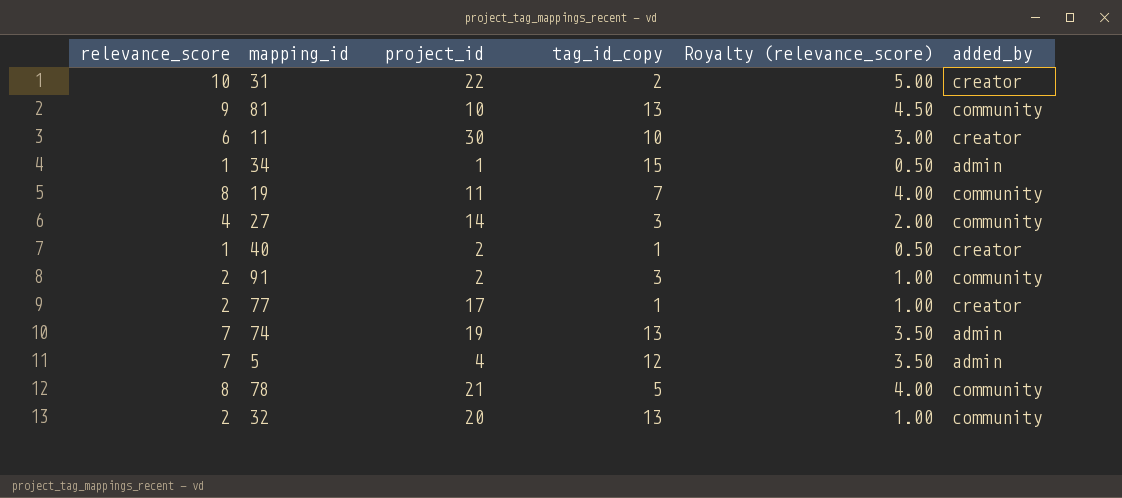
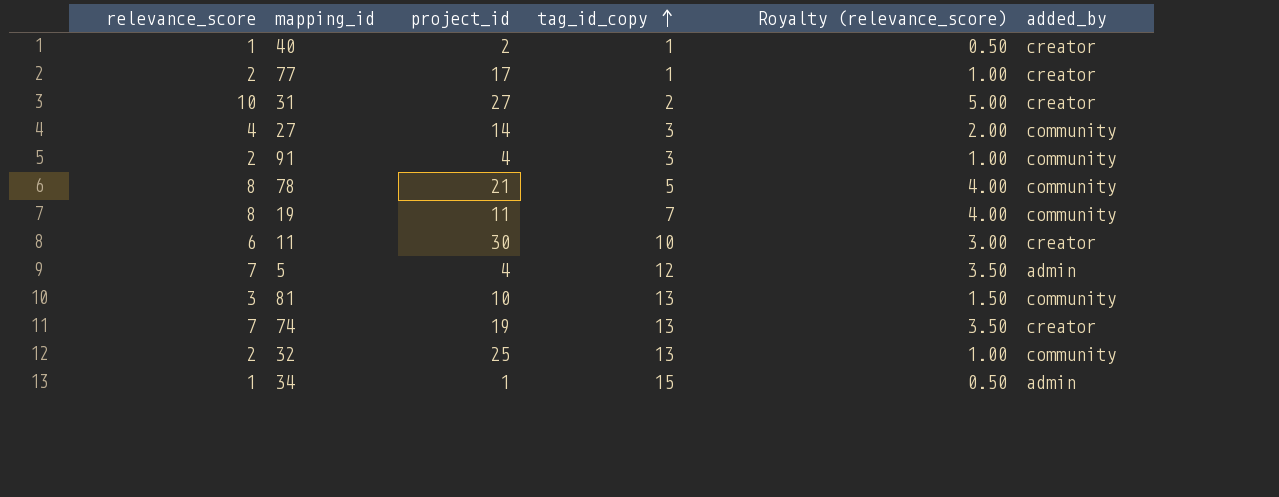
row order: none -> tag_id_copy ascending
31 | project_id: 22 -> 27
91 | project_id: 2 -> 4
81 | relevance_score: 9 -> 3
81 | Royalty (relevance_score): 4.50 -> 1.50
74 | added_by: admin -> creator
32 | project_id: 20 -> 25

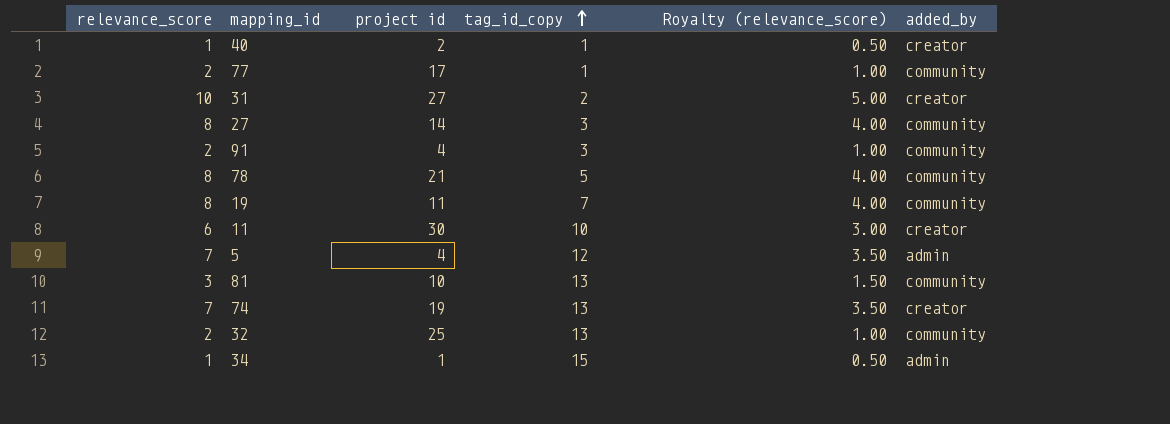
column name: project_id -> project id
77 | added_by: creator -> community
27 | relevance_score: 4 -> 8
27 | Royalty (relevance_score): 2.00 -> 4.00

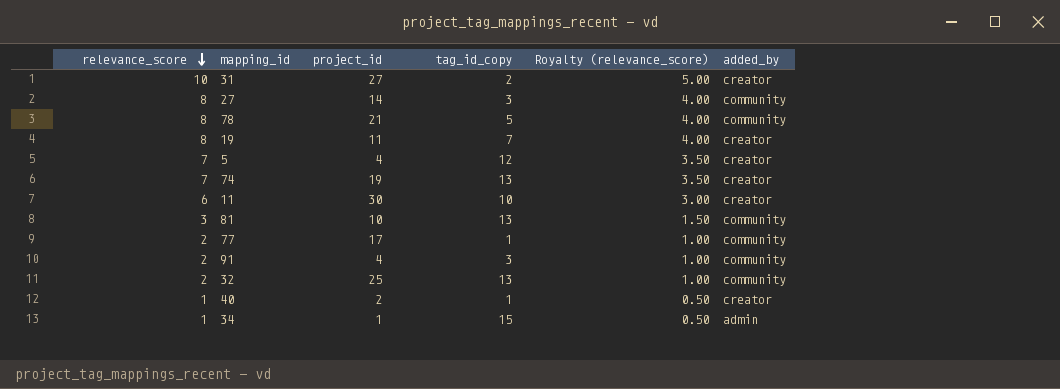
row order: tag_id_copy ascending -> relevance_score descending
column name: project id -> project_id
19 | added_by: community -> creator
5 | added_by: admin -> creator

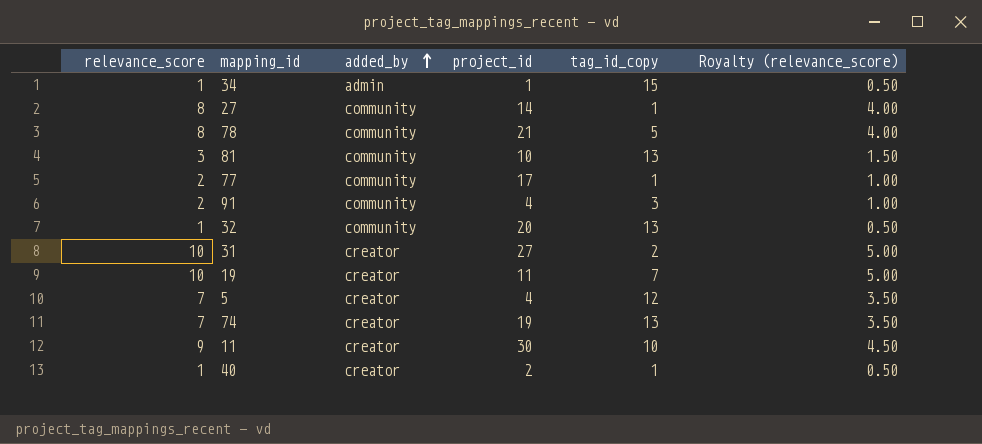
row order: relevance_score descending -> added_by ascending
column added_by | position: 6 -> 3
27 | tag_id_copy: 3 -> 1
32 | relevance_score: 2 -> 1
32 | project_id: 25 -> 20
32 | Royalty (relevance_score): 1.00 -> 0.50
19 | relevance_score: 8 -> 10
19 | Royalty (relevance_score): 4.00 -> 5.00
11 | relevance_score: 6 -> 9
11 | Royalty (relevance_score): 3.00 -> 4.50

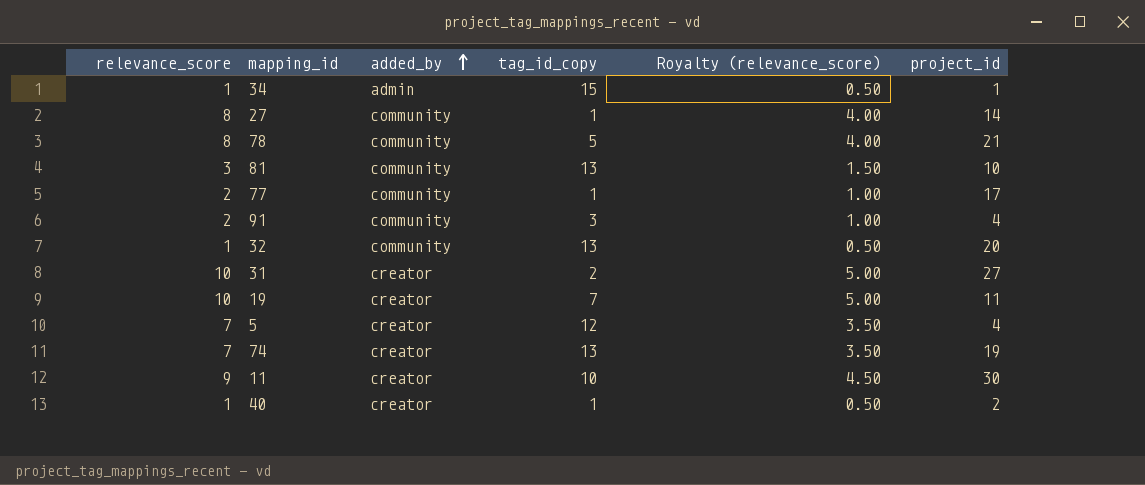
column project_id | position: 4 -> 6

